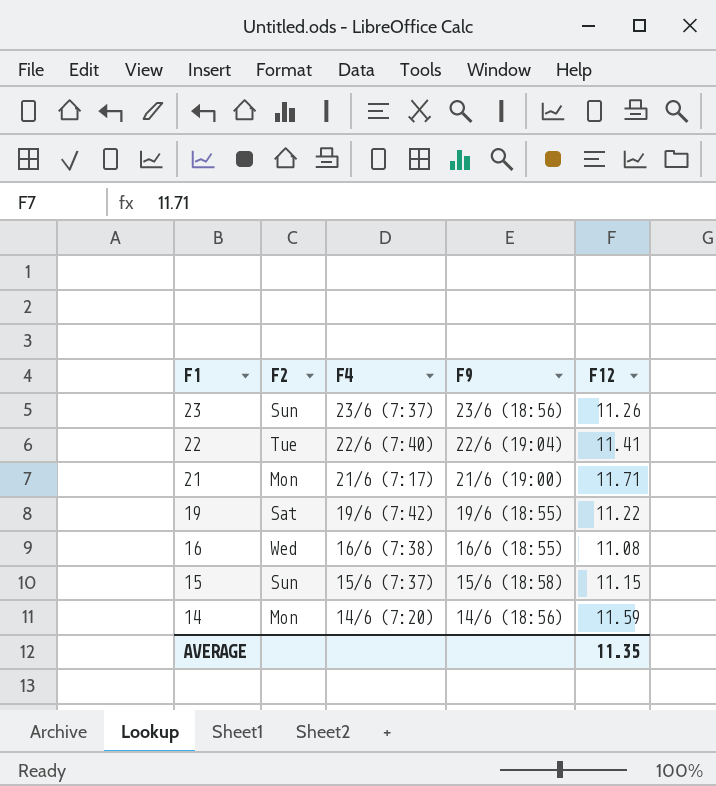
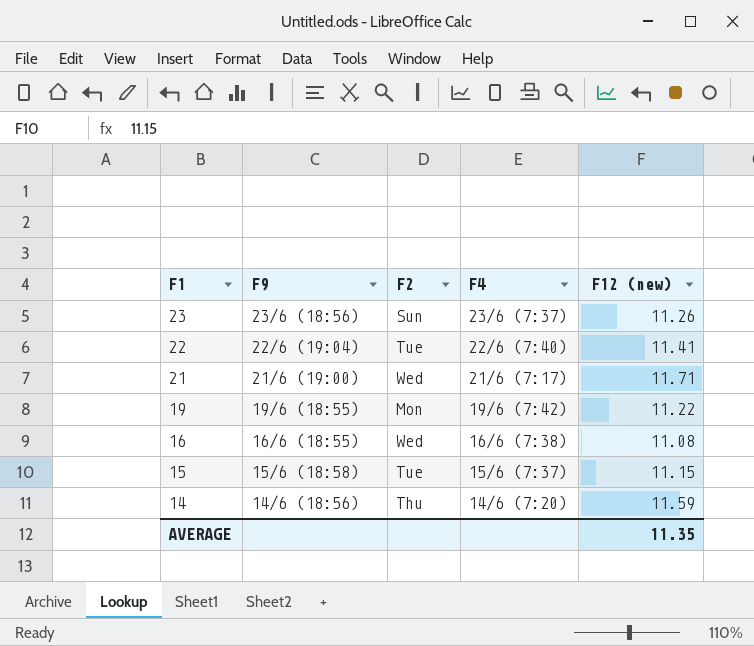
column F9 | position: 4 -> 2
column name: F12 -> F12 (new)
21 | F2: Mon -> Wed
19 | F2: Sat -> Mon
15 | F2: Sun -> Tue
14 | F2: Mon -> Thu

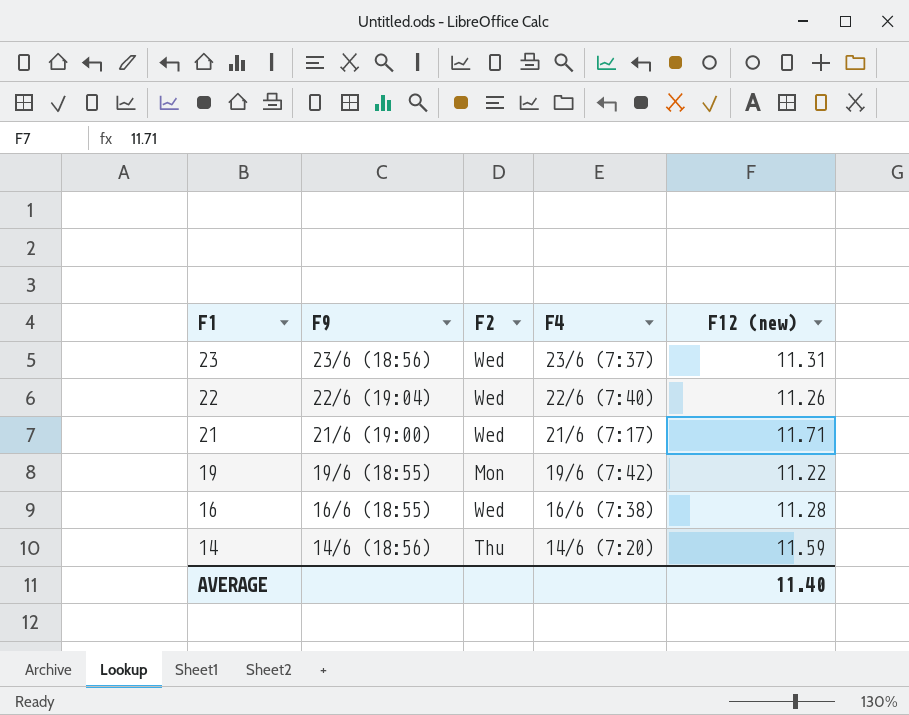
row 15: 15/6 (18:58) | Tue | 15/6 (7:37) | 11.15 -> none
23 | F2: Sun -> Wed
23 | F12 (new): 11.26 -> 11.31
22 | F2: Tue -> Wed
22 | F12 (new): 11.41 -> 11.26
16 | F12 (new): 11.08 -> 11.28
AVERAGE | F12 (new): 11.35 -> 11.40

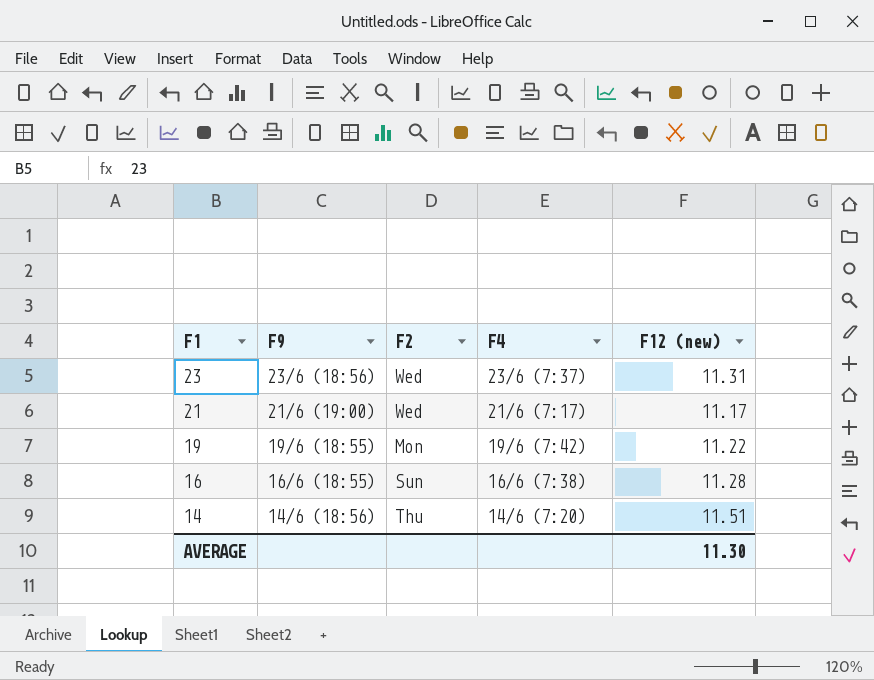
row 22: 22/6 (19:04) | Wed | 22/6 (7:40) | 11.26 -> none
21 | F12 (new): 11.71 -> 11.17
16 | F2: Wed -> Sun
14 | F12 (new): 11.59 -> 11.51
AVERAGE | F12 (new): 11.40 -> 11.30

